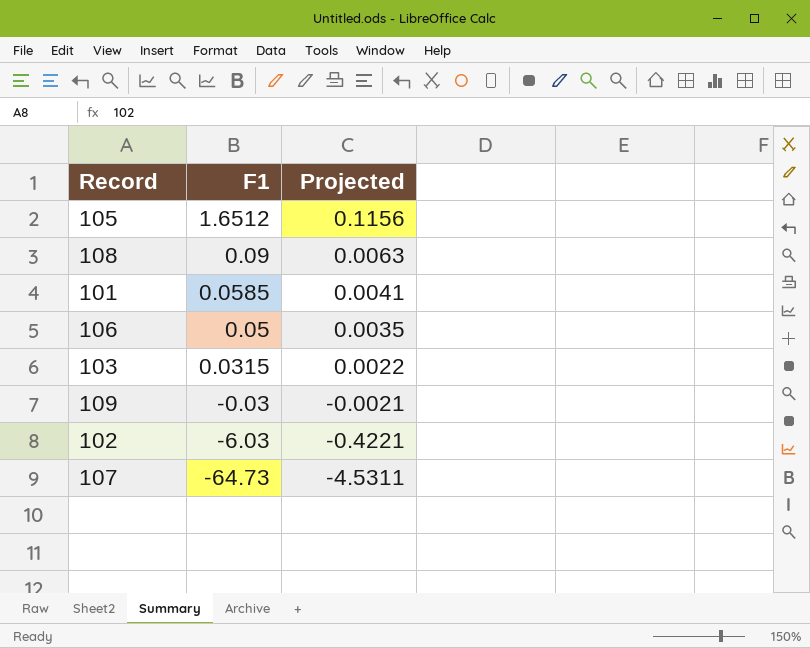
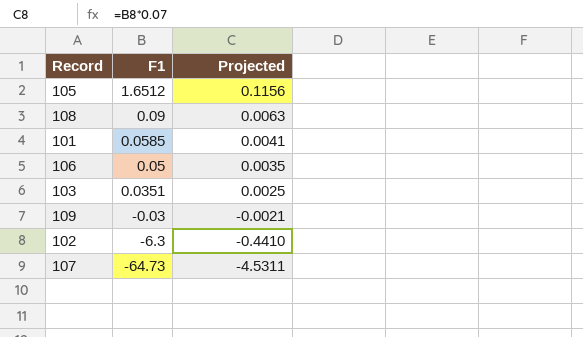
103 | F1: 0.0315 -> 0.0351
103 | Projected: 0.0022 -> 0.0025
102 | F1: -6.03 -> -6.3
102 | Projected: -0.4221 -> -0.4410

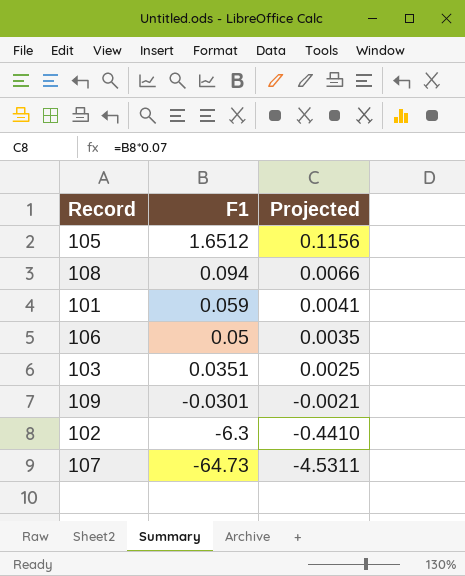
108 | F1: 0.09 -> 0.094
108 | Projected: 0.0063 -> 0.0066
101 | F1: 0.0585 -> 0.059
109 | F1: -0.03 -> -0.0301

